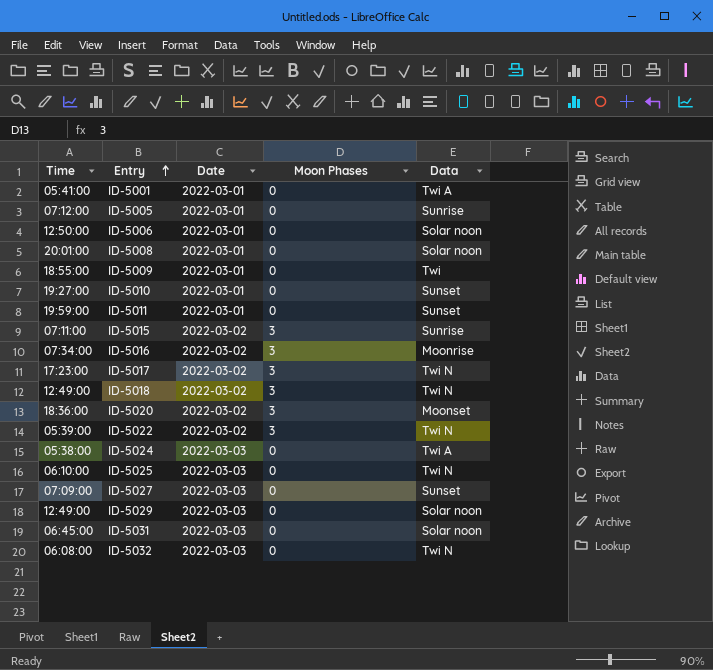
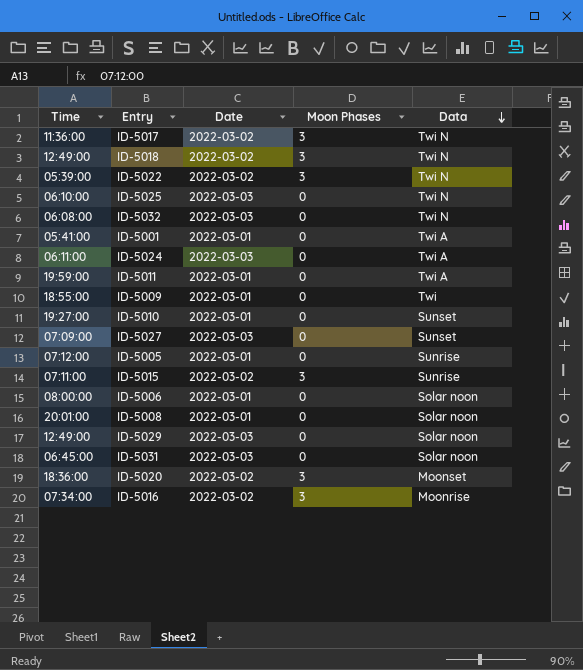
row order: Entry ascending -> Data descending
ID-5017 | Time: 17:23:00 -> 11:36:00
ID-5024 | Time: 05:38:00 -> 06:11:00
ID-5011 | Data: Sunset -> Twi A
ID-5006 | Time: 12:50:00 -> 08:00:00

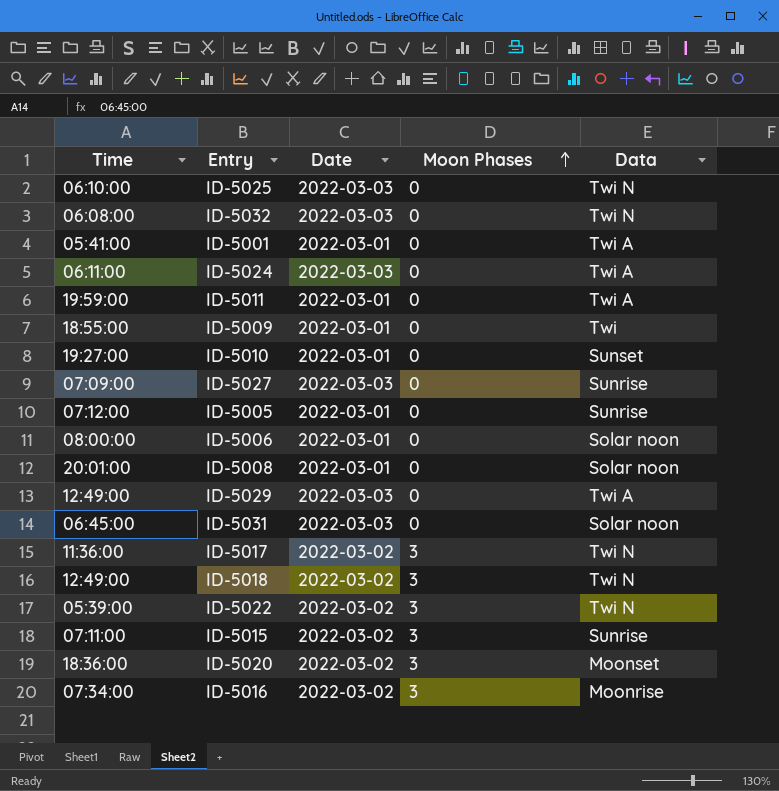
row order: Data descending -> Moon Phases ascending
ID-5027 | Data: Sunset -> Sunrise
ID-5029 | Data: Solar noon -> Twi A

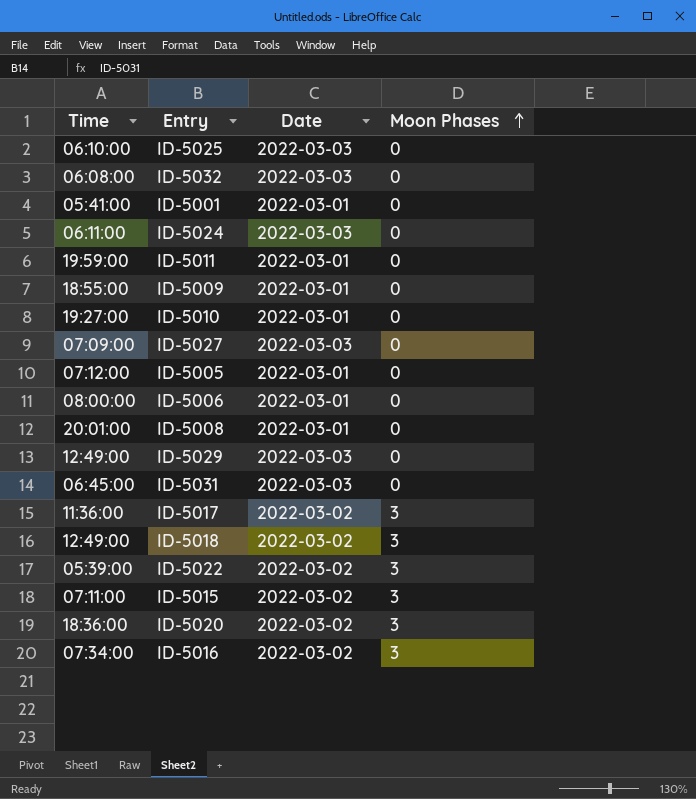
column Data | position: 5 -> none

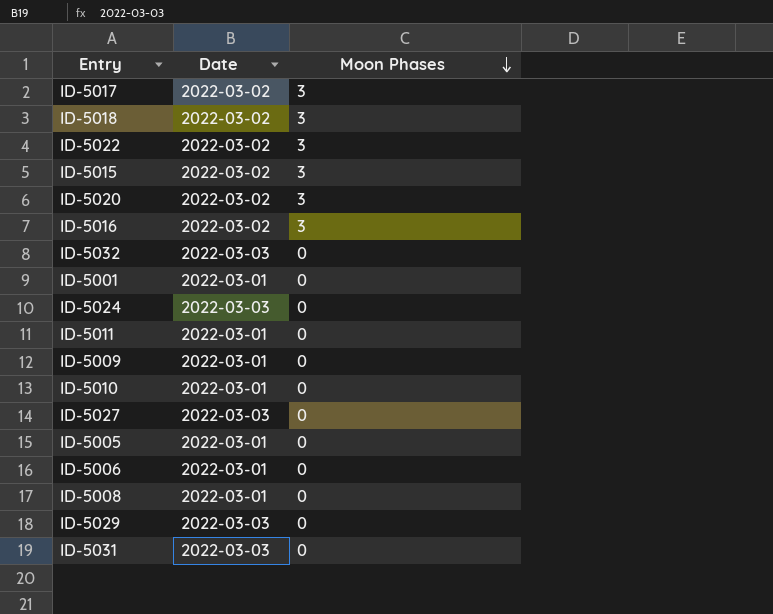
row order: Moon Phases ascending -> Moon Phases descending
column Time | position: 1 -> none
row ID-5025: 06:10:00 | 2022-03-03 | 0 -> none

